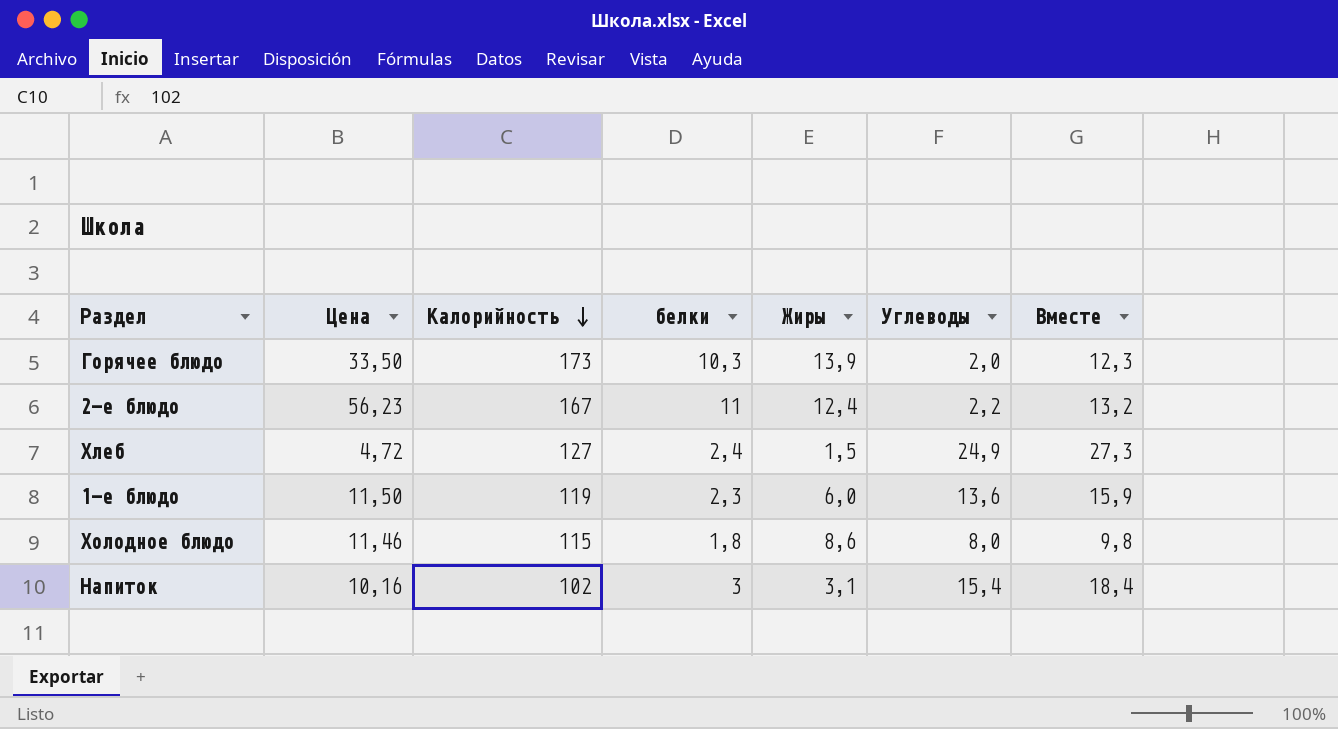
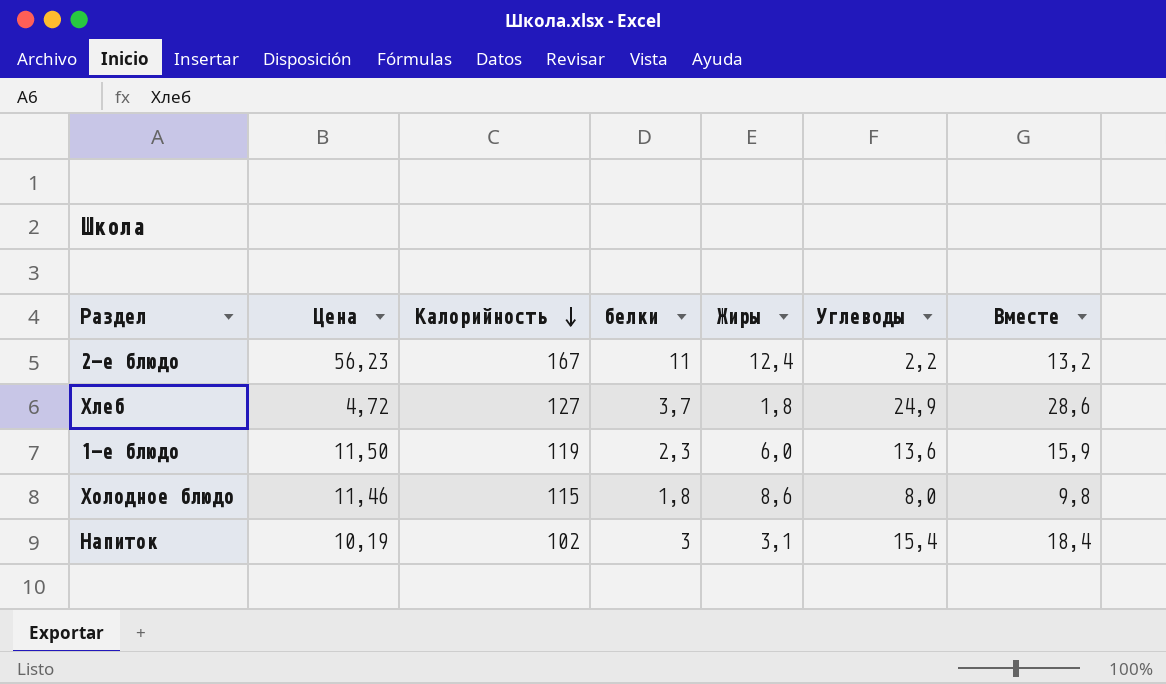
row Горячее блюдо: 33,50 | 173 | 10,3 | 13,9 | 2,0 | 12,3 -> none
Хлеб | белки: 2,4 -> 3,7
Хлеб | Жиры: 1,5 -> 1,8
Хлеб | Вместе: 27,3 -> 28,6
Напиток | Цена: 10,16 -> 10,19

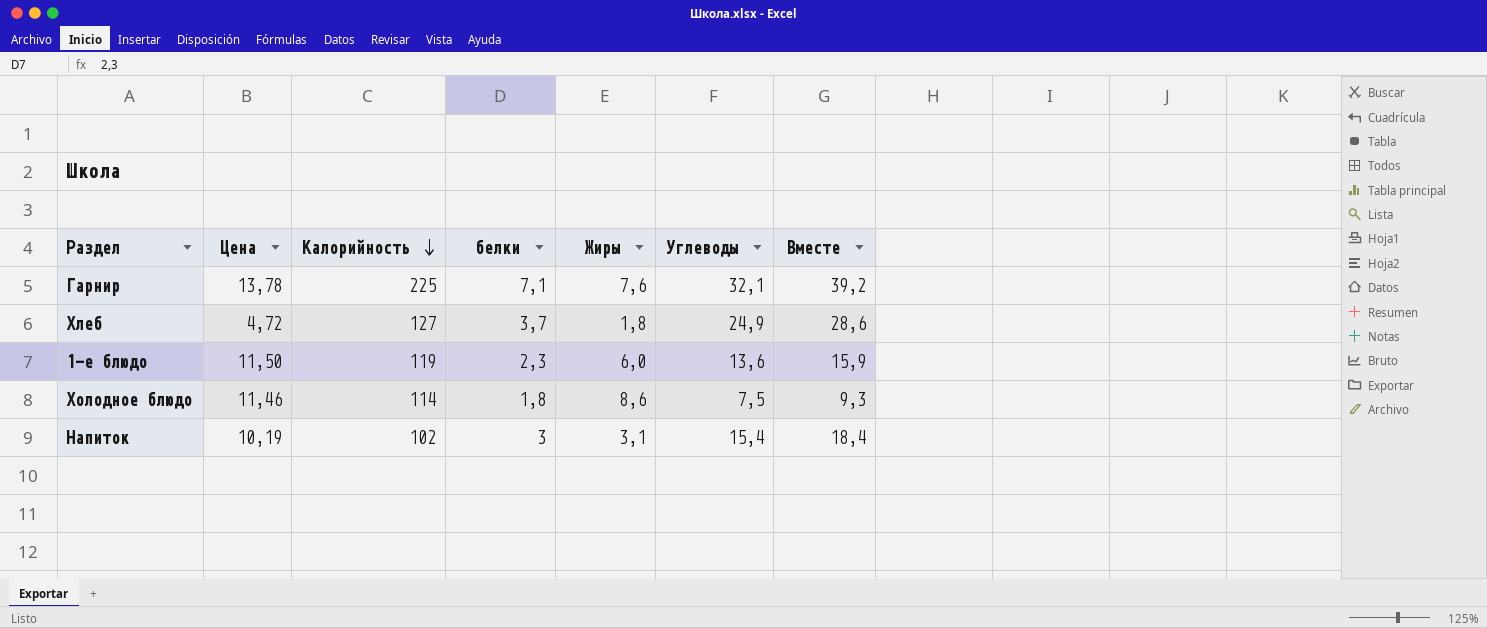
row 2-е блюдо: 56,23 | 167 | 11 | 12,4 | 2,2 | 13,2 -> none
row Гарнир: none -> 13,78 | 225 | 7,1 | 7,6 | 32,1 | 39,2
Холодное блюдо | Калорийность: 115 -> 114
Холодное блюдо | Углеводы: 8,0 -> 7,5
Холодное блюдо | Вместе: 9,8 -> 9,3

